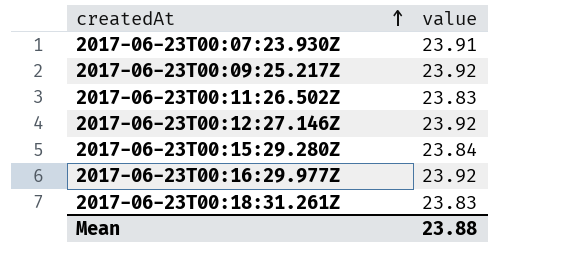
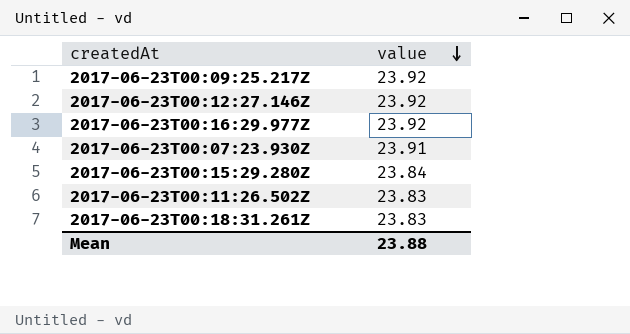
row order: createdAt ascending -> value descending

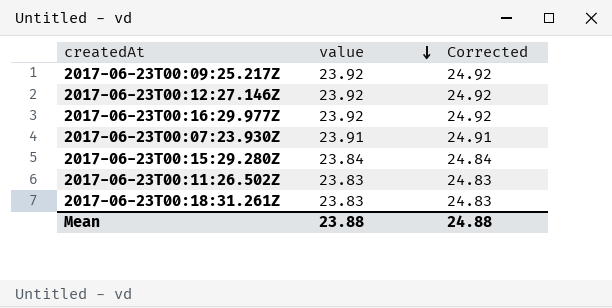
column Corrected | formula: none -> [value] + 1

